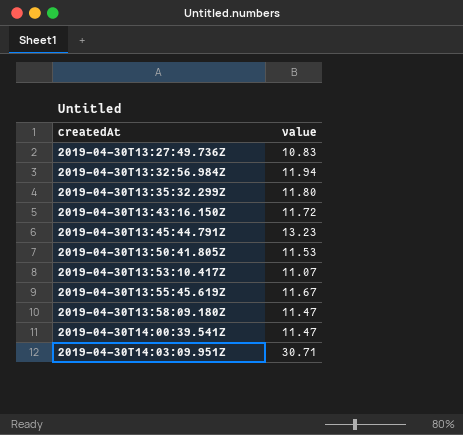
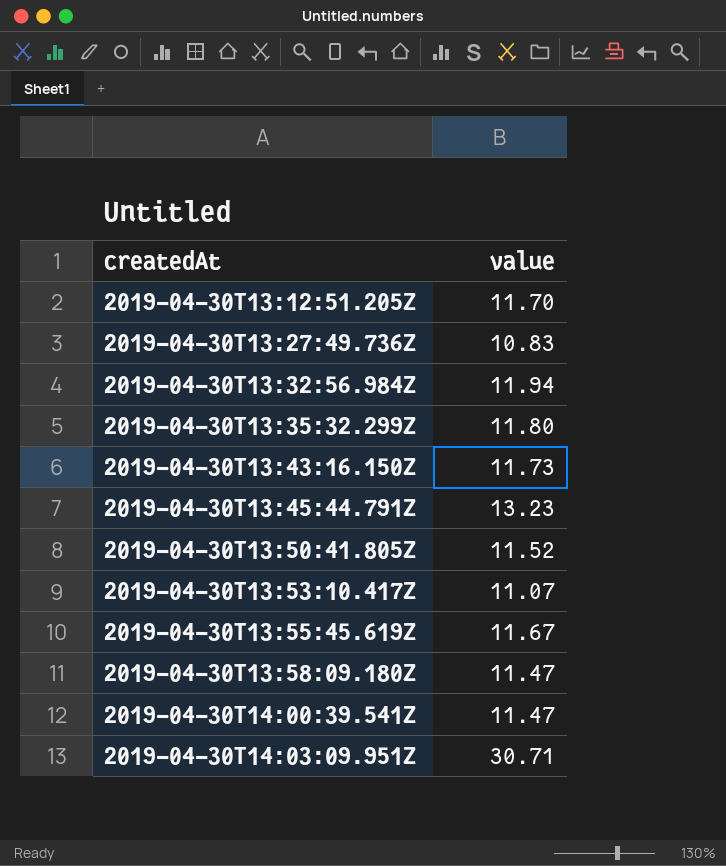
row 2019-04-30T13:12:51.205Z: none -> 11.70
2019-04-30T13:43:16.150Z | value: 11.72 -> 11.73
2019-04-30T13:50:41.805Z | value: 11.53 -> 11.52

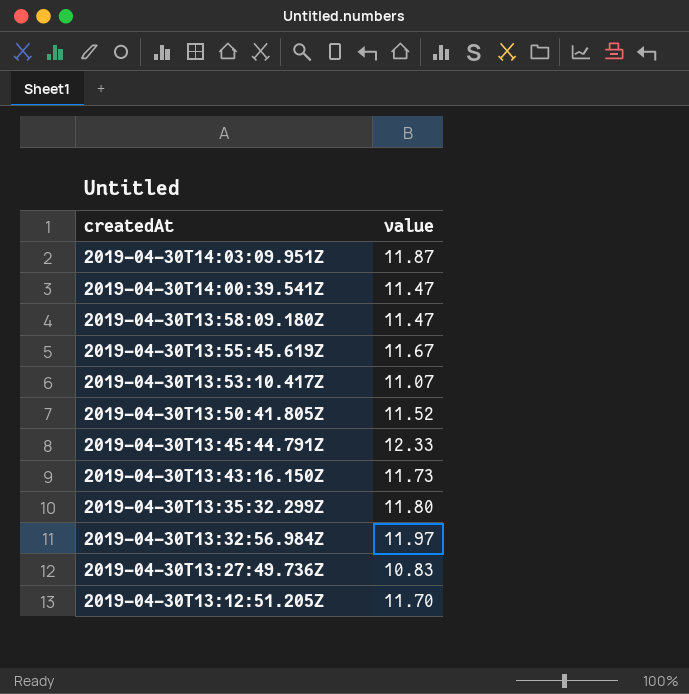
row order: createdAt ascending -> createdAt descending
2019-04-30T14:03:09.951Z | value: 30.71 -> 11.87
2019-04-30T13:45:44.791Z | value: 13.23 -> 12.33
2019-04-30T13:32:56.984Z | value: 11.94 -> 11.97

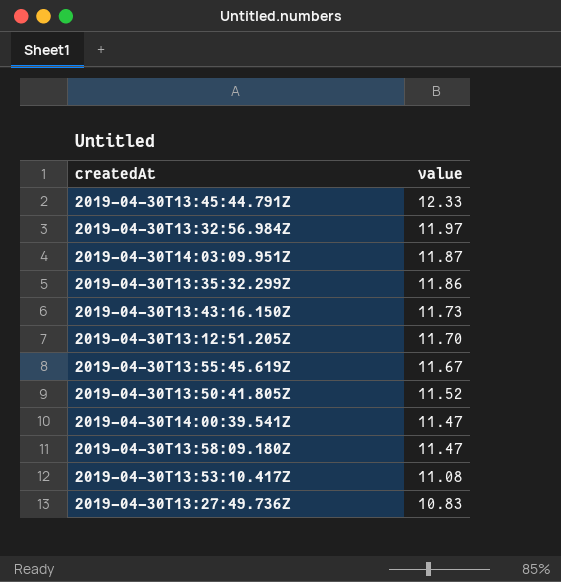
row order: createdAt descending -> value descending
2019-04-30T13:35:32.299Z | value: 11.80 -> 11.86
2019-04-30T13:53:10.417Z | value: 11.07 -> 11.08

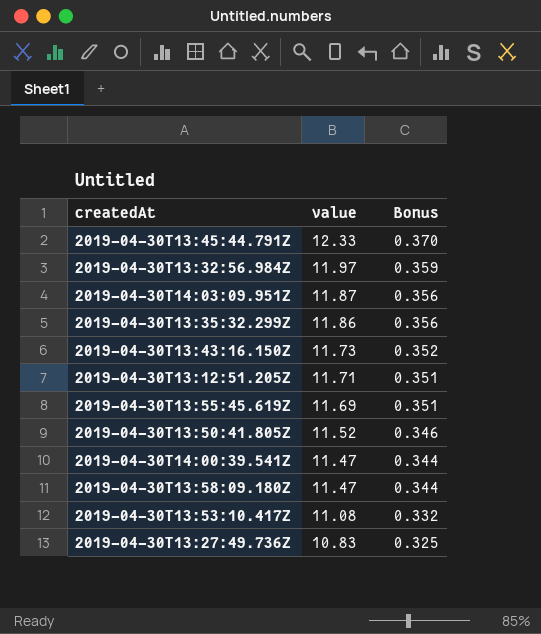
column Bonus | formula: none -> [value] * 0.03
2019-04-30T13:12:51.205Z | value: 11.70 -> 11.71
2019-04-30T13:55:45.619Z | value: 11.67 -> 11.69

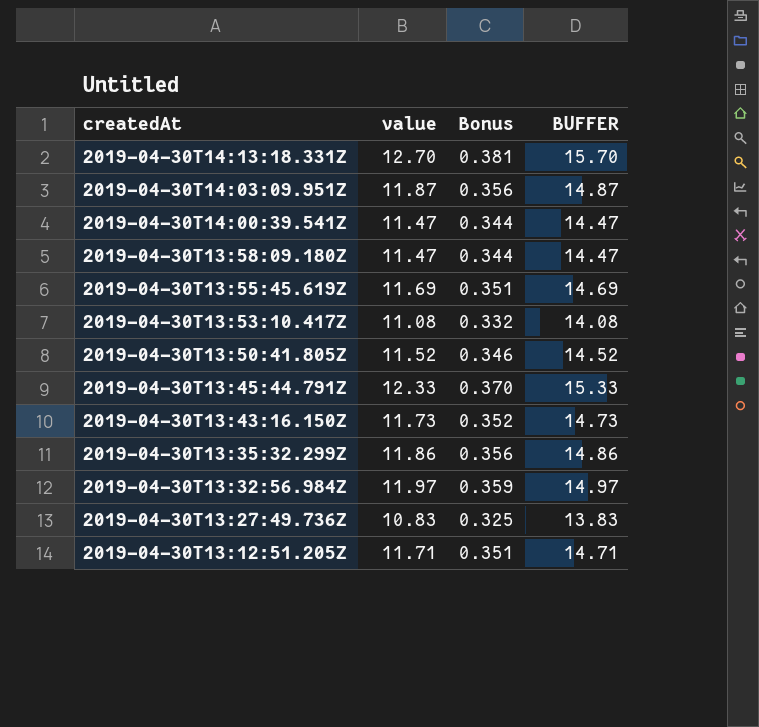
row order: value descending -> createdAt descending
column BUFFER | formula: none -> [value] + 3
row 2019-04-30T14:13:18.331Z: none -> 12.70 | 0.381 | 15.70

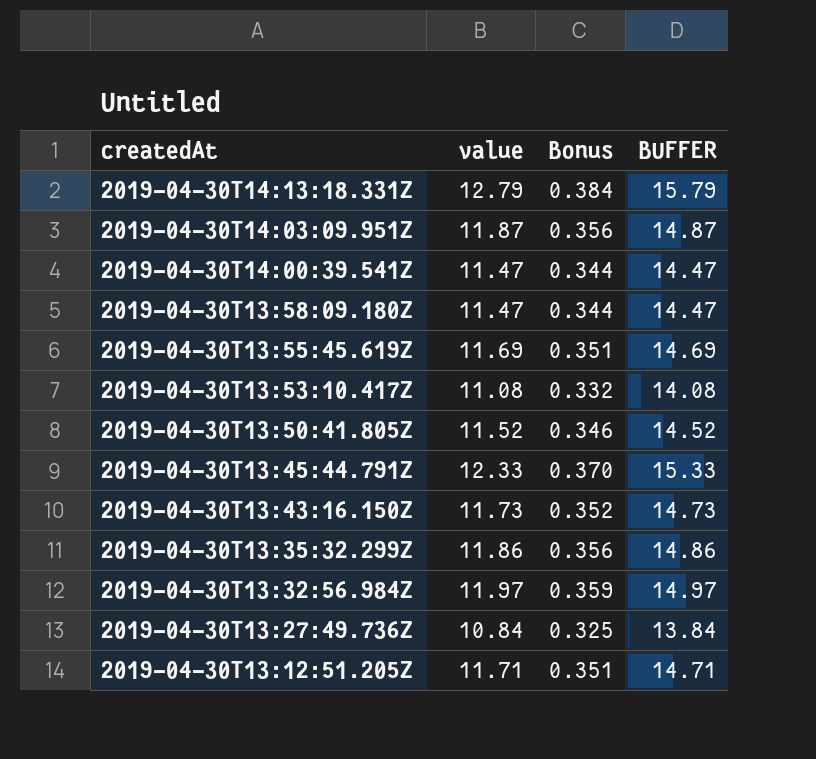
2019-04-30T14:13:18.331Z | value: 12.70 -> 12.79
2019-04-30T14:13:18.331Z | Bonus: 0.381 -> 0.384
2019-04-30T14:13:18.331Z | BUFFER: 15.70 -> 15.79
2019-04-30T13:27:49.736Z | value: 10.83 -> 10.84
2019-04-30T13:27:49.736Z | BUFFER: 13.83 -> 13.84

